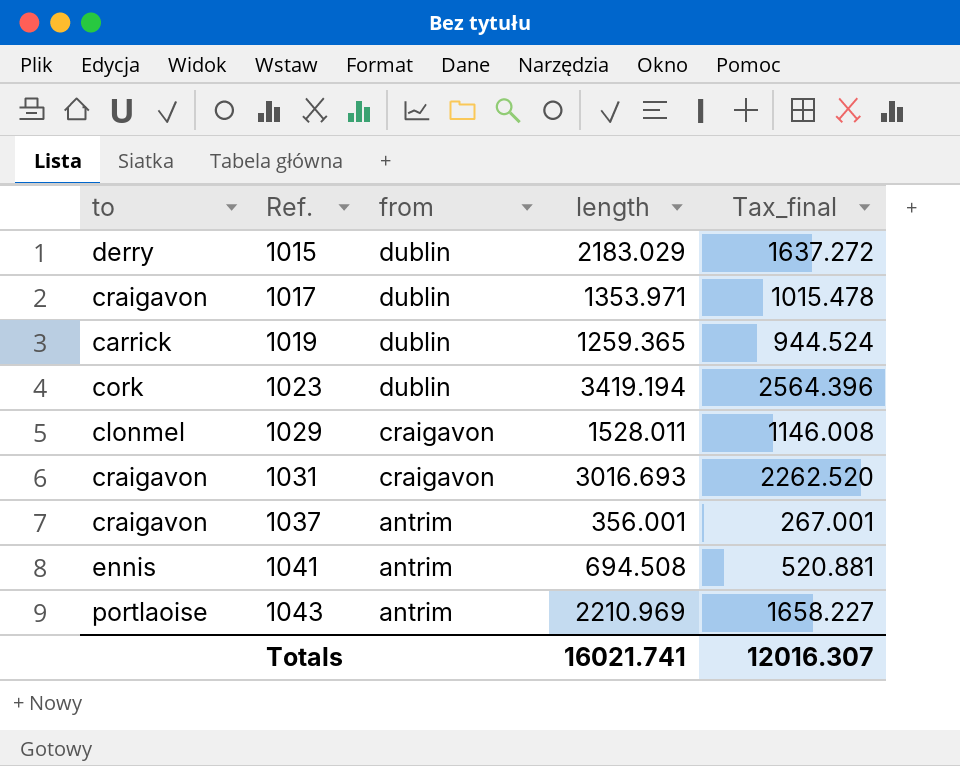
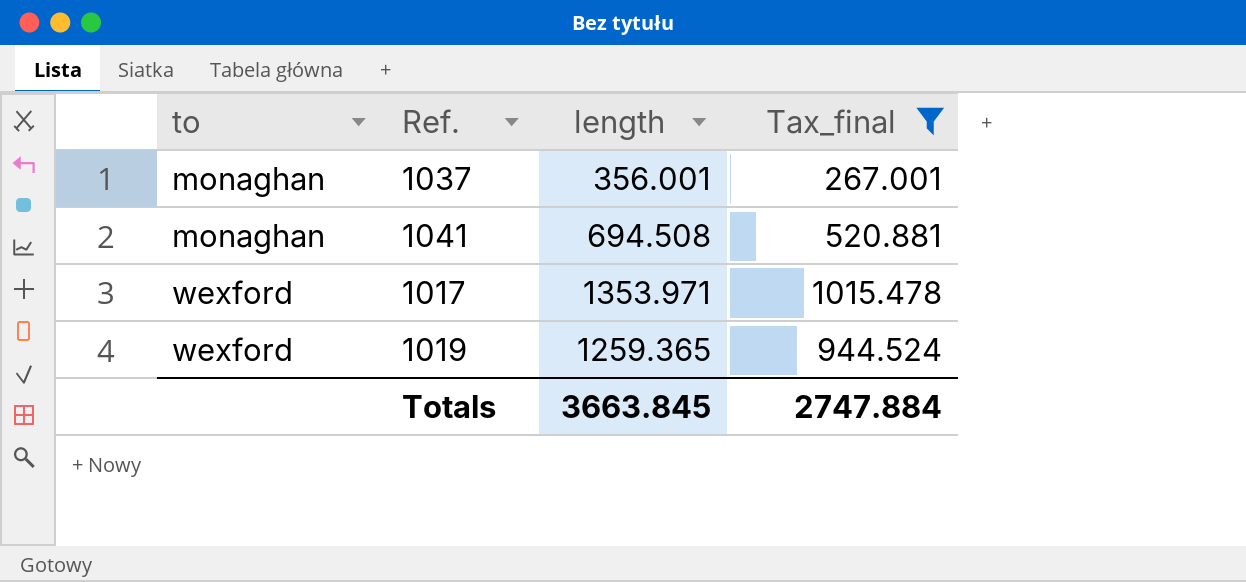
filter: none -> Tax_final <= 1015.478
row order: Ref. ascending -> to ascending
column from | position: 3 -> none
1037 | to: craigavon -> monaghan
1041 | to: ennis -> monaghan
1017 | to: craigavon -> wexford
1019 | to: carrick -> wexford
Totals | length: 16021.741 -> 3663.845
Totals | Tax_final: 12016.307 -> 2747.884

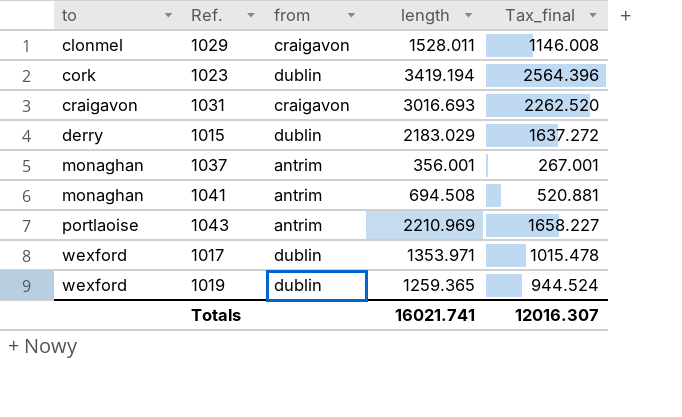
filter: Tax_final <= 1015.478 -> none
column from | position: none -> 3
Totals | length: 3663.845 -> 16021.741
Totals | Tax_final: 2747.884 -> 12016.307

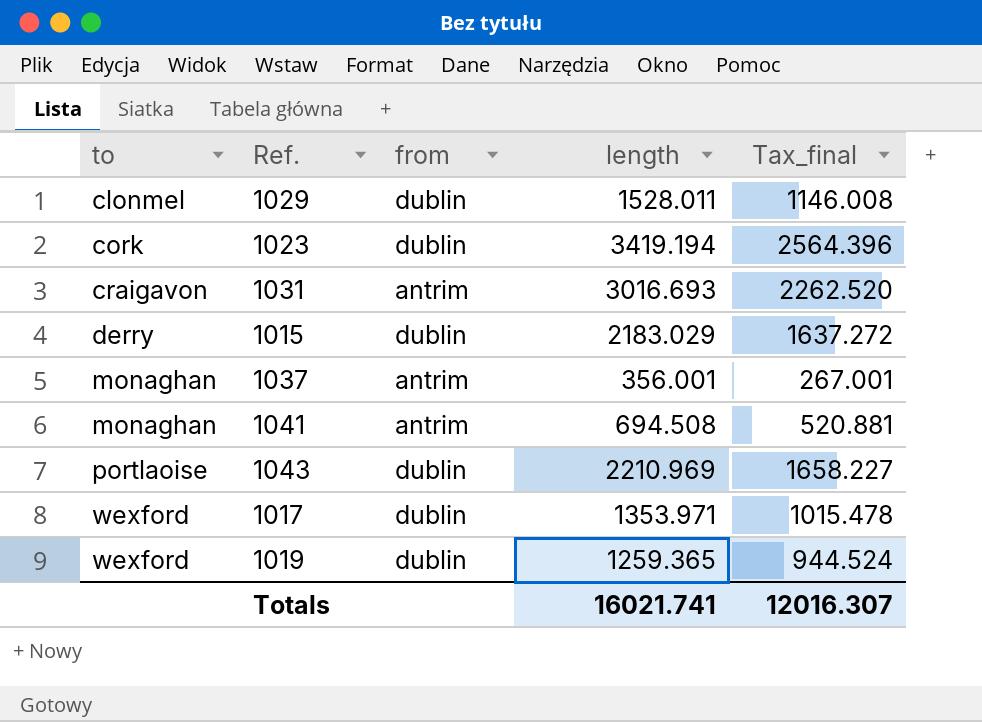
1029 | from: craigavon -> dublin
1031 | from: craigavon -> antrim
1043 | from: antrim -> dublin

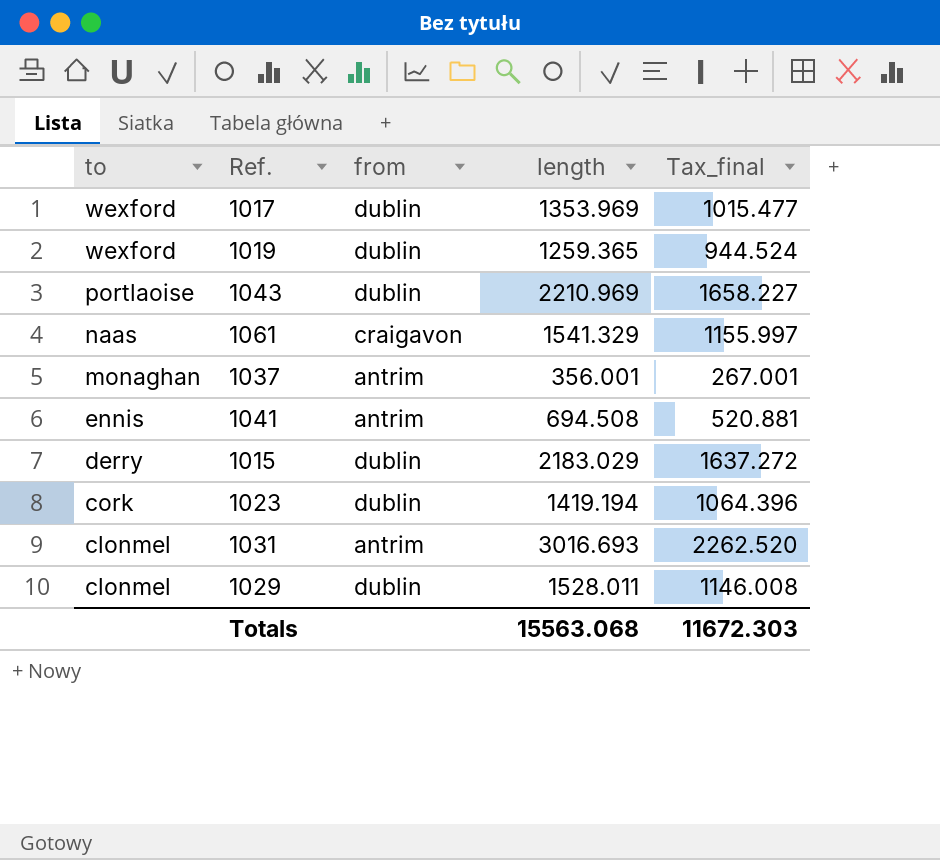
row order: to ascending -> to descending
1017 | length: 1353.971 -> 1353.969
1017 | Tax_final: 1015.478 -> 1015.477
row 1061: none -> naas | craigavon | 1541.329 | 1155.997
1041 | to: monaghan -> ennis
1023 | length: 3419.194 -> 1419.194
1023 | Tax_final: 2564.396 -> 1064.396
1031 | to: craigavon -> clonmel
Totals | length: 16021.741 -> 15563.068
Totals | Tax_final: 12016.307 -> 11672.303

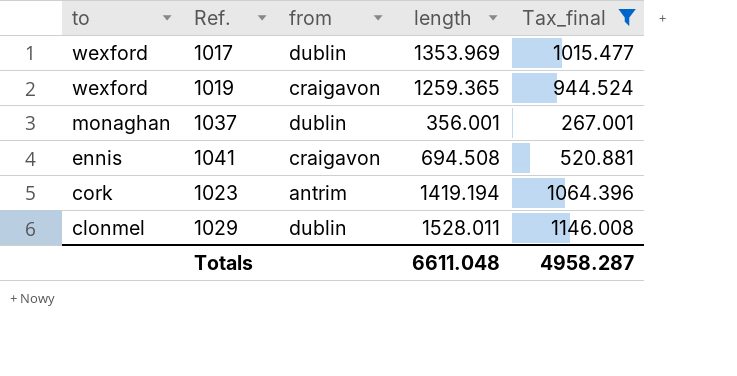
filter: none -> Tax_final <= 1146.008
1019 | from: dublin -> craigavon
1037 | from: antrim -> dublin
1041 | from: antrim -> craigavon
1023 | from: dublin -> antrim
Totals | length: 15563.068 -> 6611.048
Totals | Tax_final: 11672.303 -> 4958.287

